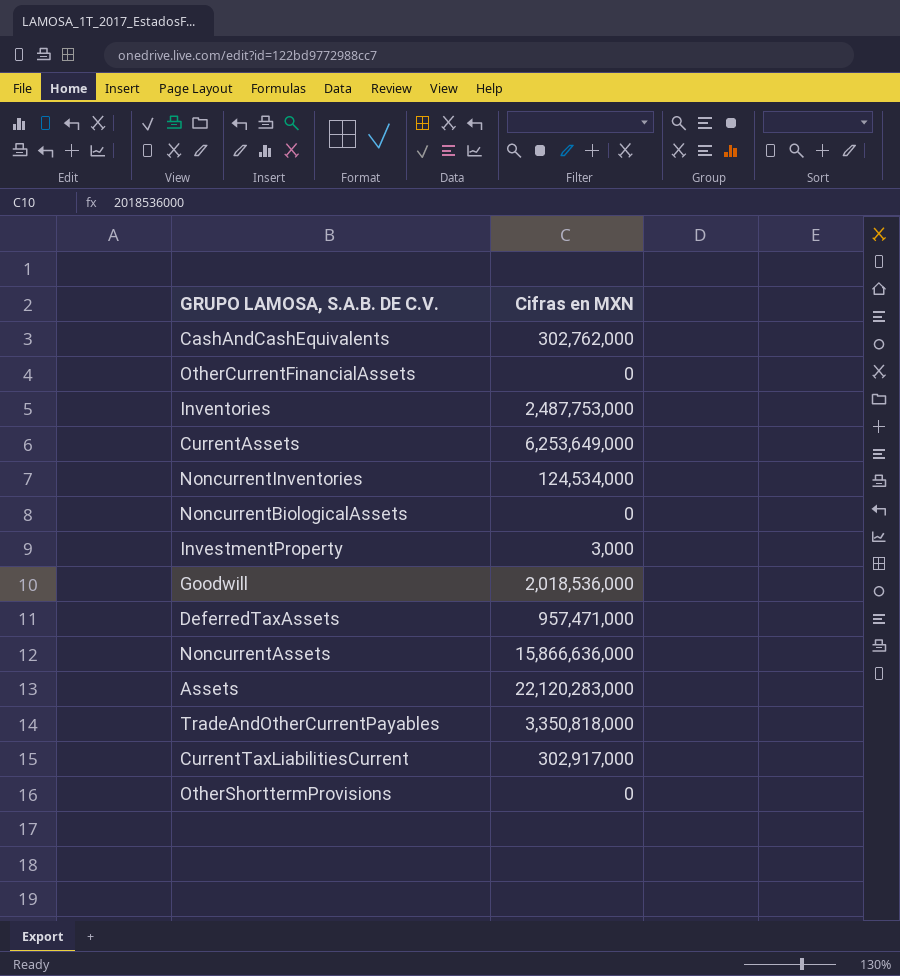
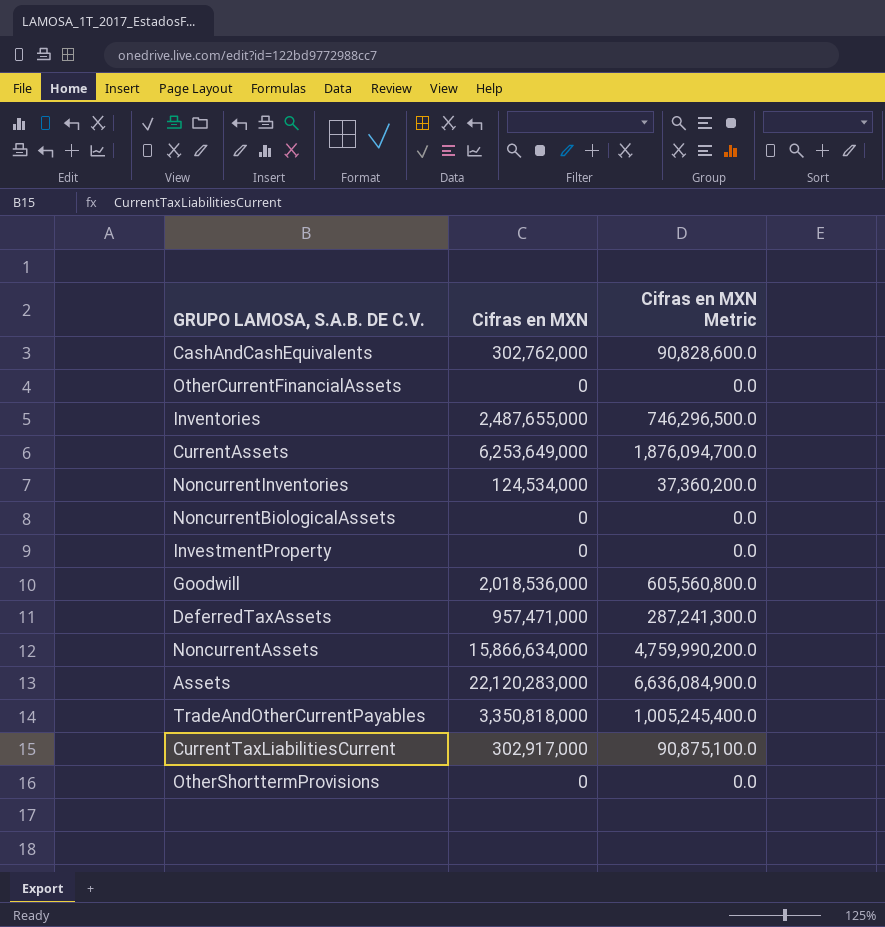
column Cifras en MXN Metric | formula: none -> [Cifras en MXN] * 0.3
Inventories | Cifras en MXN: 2,487,753,000 -> 2,487,655,000
InvestmentProperty | Cifras en MXN: 3,000 -> 0
NoncurrentAssets | Cifras en MXN: 15,866,636,000 -> 15,866,634,000

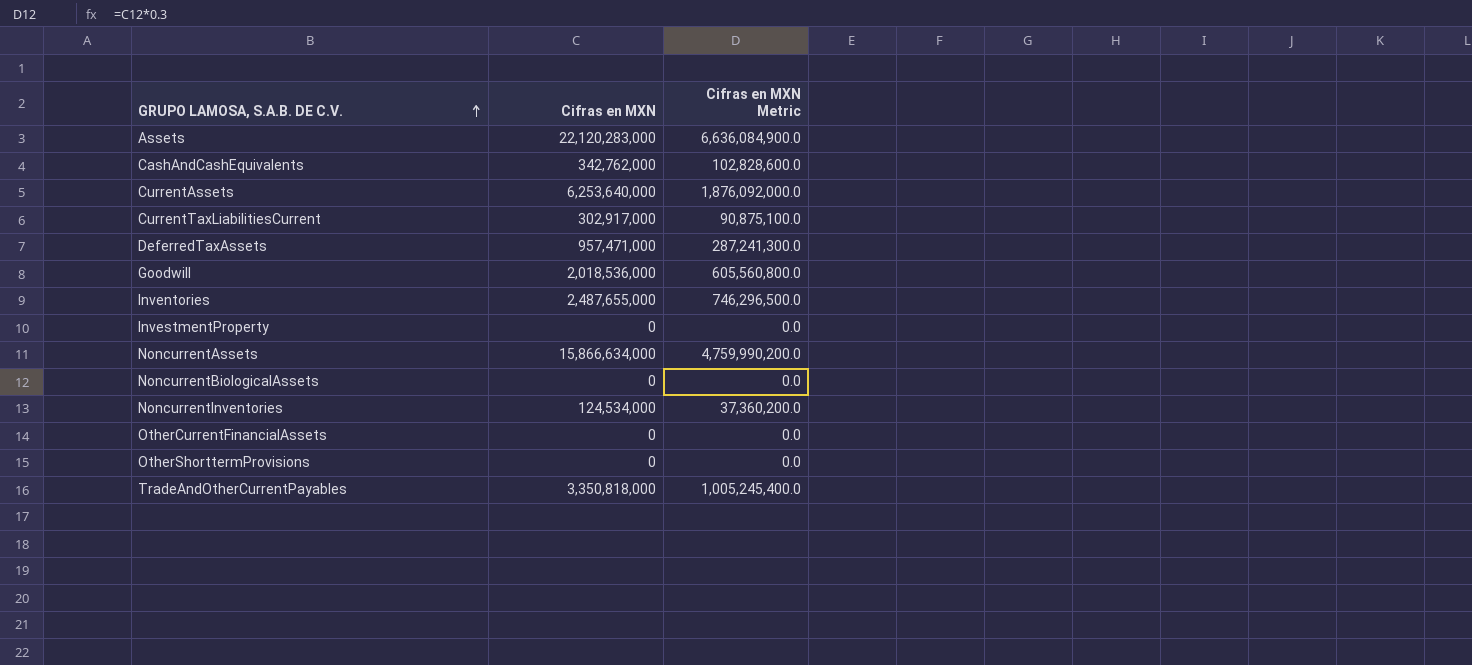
row order: none -> GRUPO LAMOSA, S.A.B. DE C.V. ascending
CashAndCashEquivalents | Cifras en MXN: 302,762,000 -> 342,762,000
CashAndCashEquivalents | Cifras en MXN Metric: 90,828,600.0 -> 102,828,600.0
CurrentAssets | Cifras en MXN: 6,253,649,000 -> 6,253,640,000
CurrentAssets | Cifras en MXN Metric: 1,876,094,700.0 -> 1,876,092,000.0

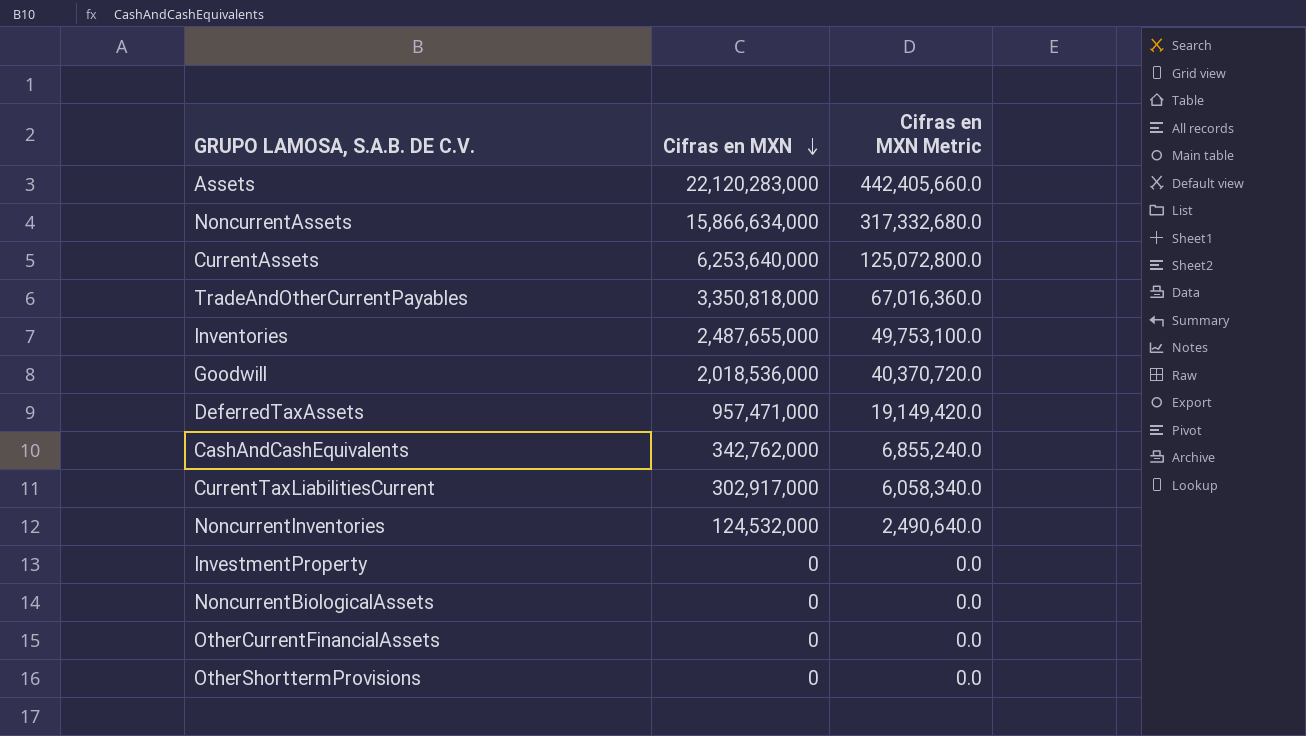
row order: GRUPO LAMOSA, S.A.B. DE C.V. ascending -> Cifras en MXN descending
column Cifras en MXN Metric | formula: [Cifras en MXN] * 0.3 -> [Cifras en MXN] * 0.02
NoncurrentInventories | Cifras en MXN: 124,534,000 -> 124,532,000

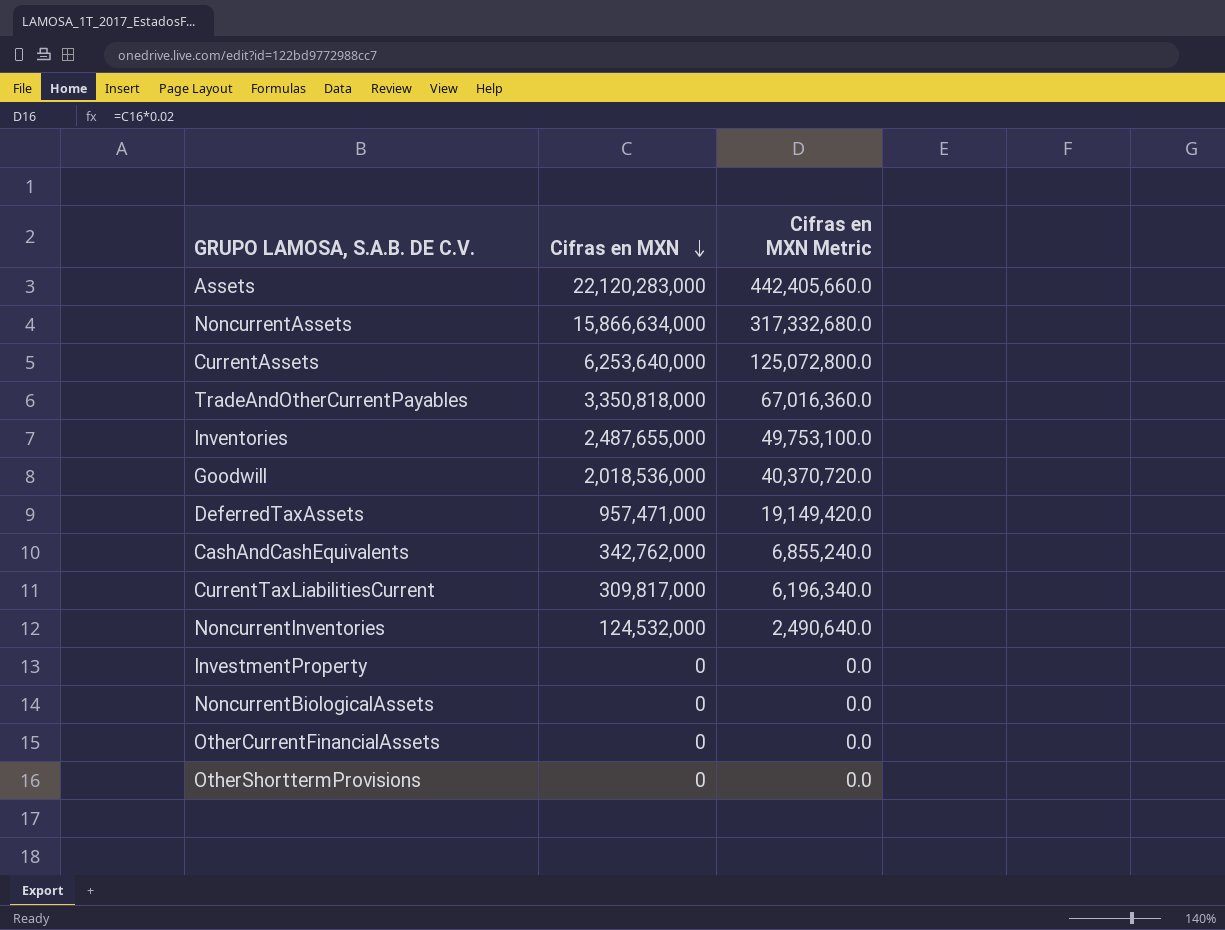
CurrentTaxLiabilitiesCurrent | Cifras en MXN: 302,917,000 -> 309,817,000
CurrentTaxLiabilitiesCurrent | Cifras en MXN Metric: 6,058,340.0 -> 6,196,340.0

